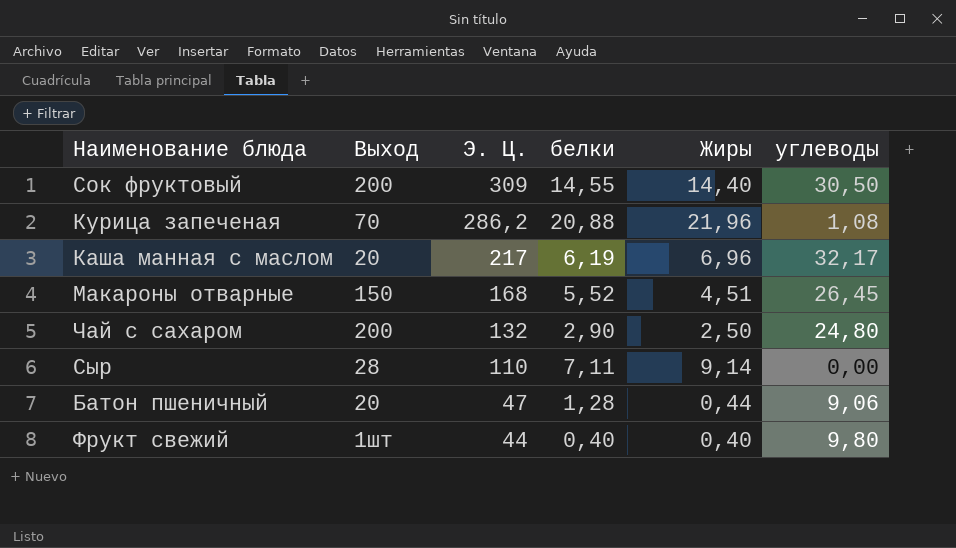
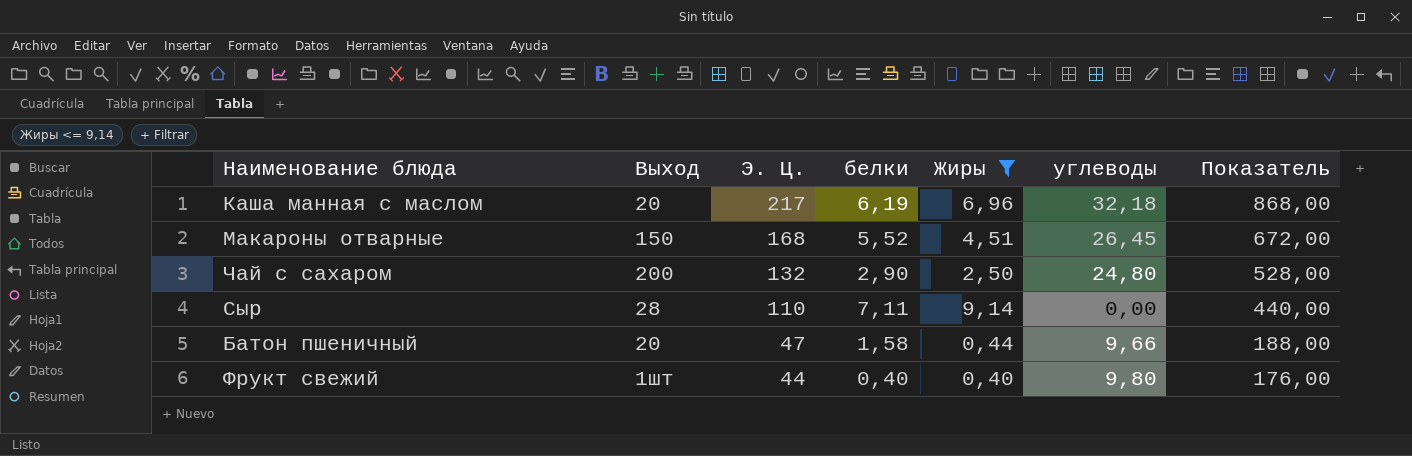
filter: none -> Жиры <= 9,14
column Показатель | formula: none -> [Э. Ц.] * 4
Каша манная с маслом | углеводы: 32,17 -> 32,18
Батон пшеничный | белки: 1,28 -> 1,58
Батон пшеничный | углеводы: 9,06 -> 9,66

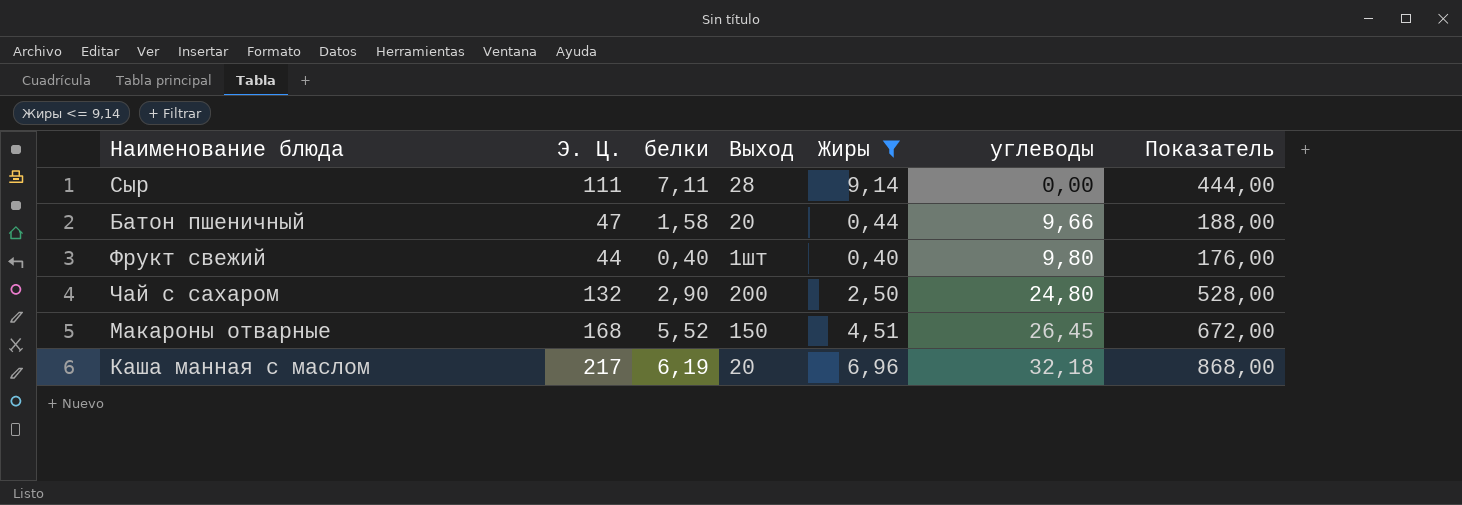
row order: Э. Ц. descending -> углеводы ascending
column Выход | position: 2 -> 4
Сыр | Э. Ц.: 110 -> 111
Сыр | Показатель: 440,00 -> 444,00

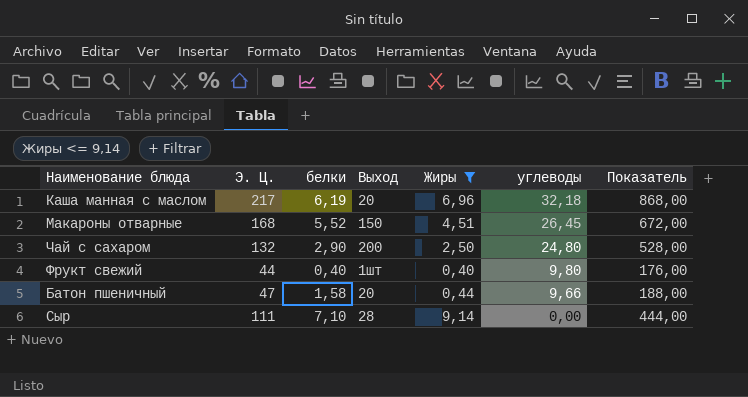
row order: углеводы ascending -> углеводы descending
Сыр | белки: 7,11 -> 7,10

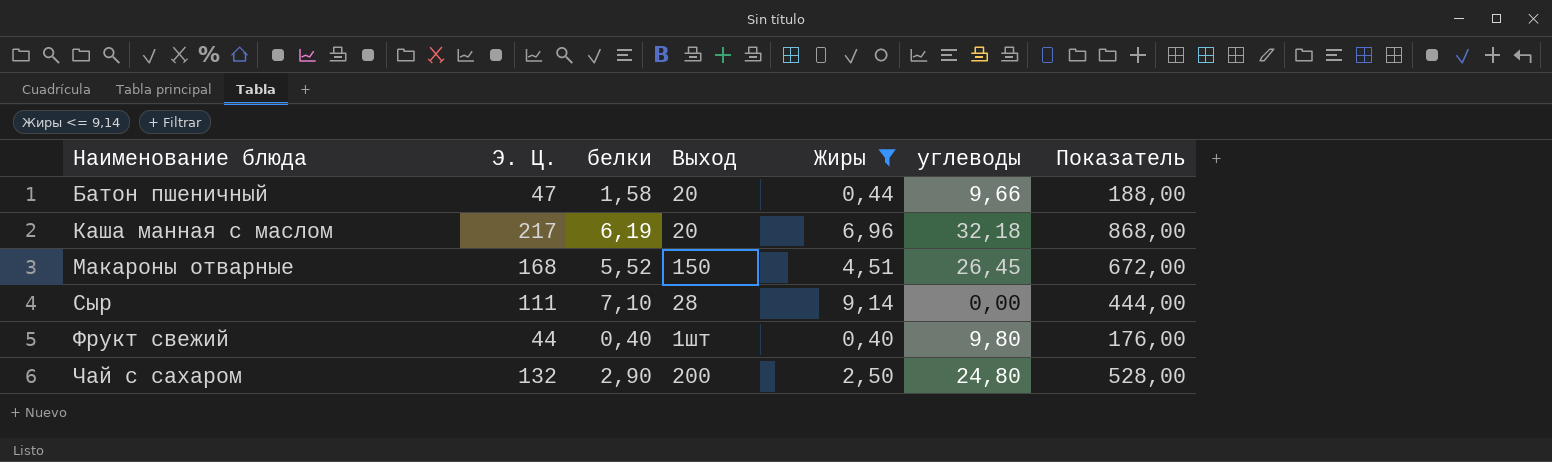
row order: углеводы descending -> Наименование блюда ascending

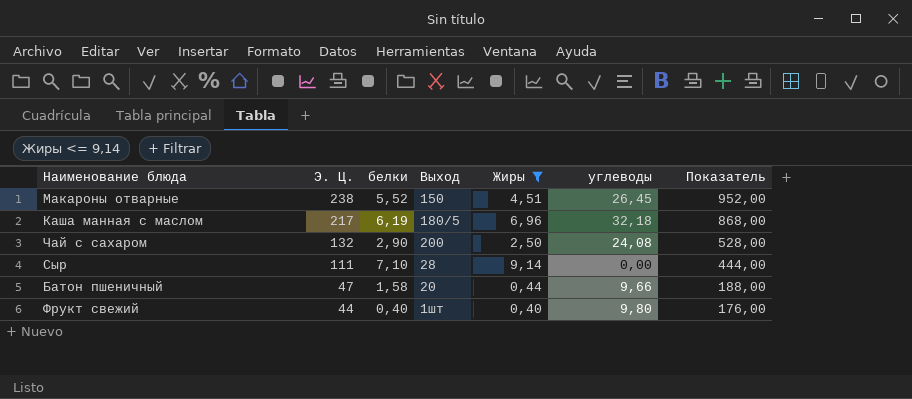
row order: Наименование блюда ascending -> Э. Ц. descending
Макароны отварные | Э. Ц.: 168 -> 238
Макароны отварные | Показатель: 672,00 -> 952,00
Каша манная с маслом | Выход: 20 -> 180/5
Чай с сахаром | углеводы: 24,80 -> 24,08

